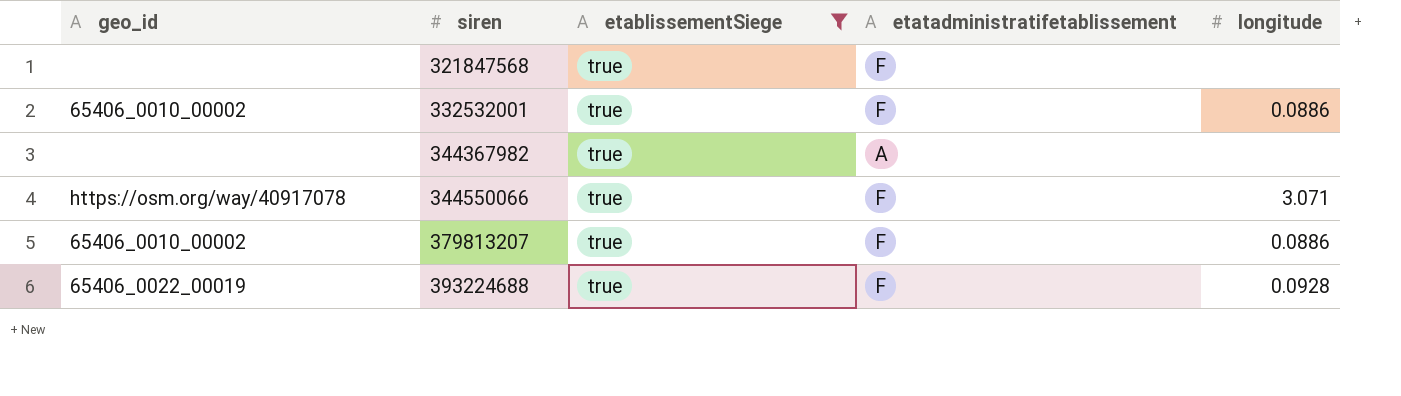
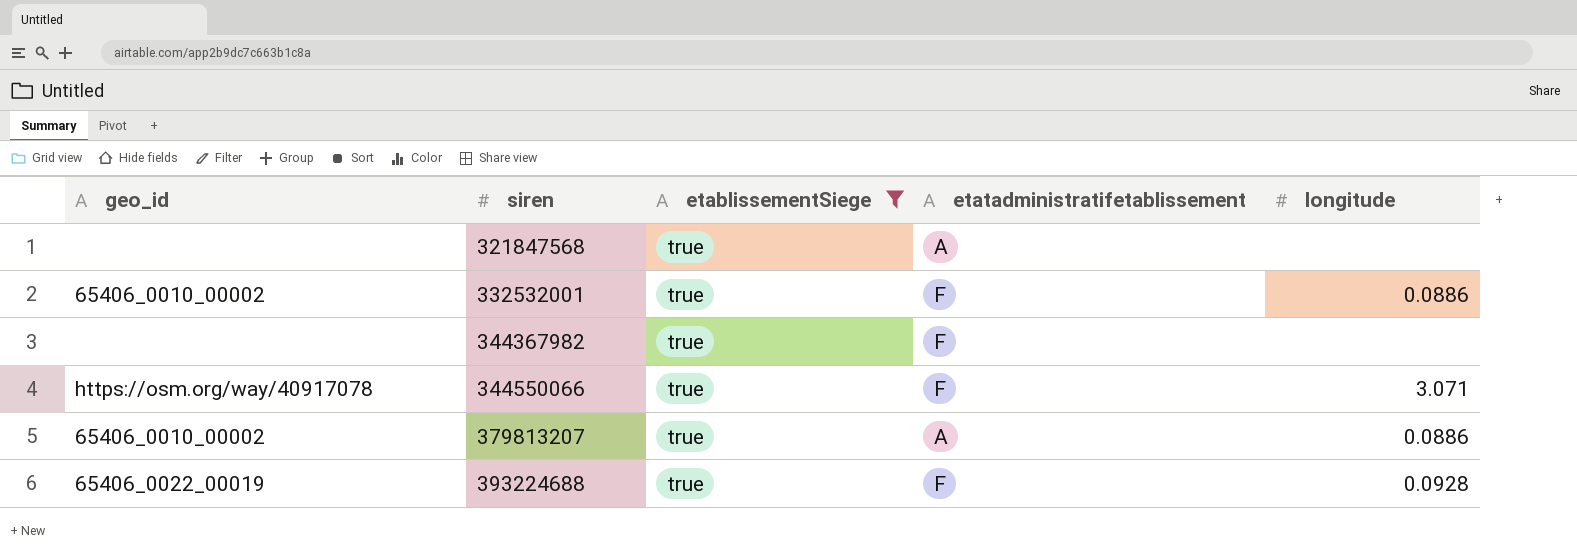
321847568 | etatadministratifetablissement: F -> A
344367982 | etatadministratifetablissement: A -> F
379813207 | etatadministratifetablissement: F -> A

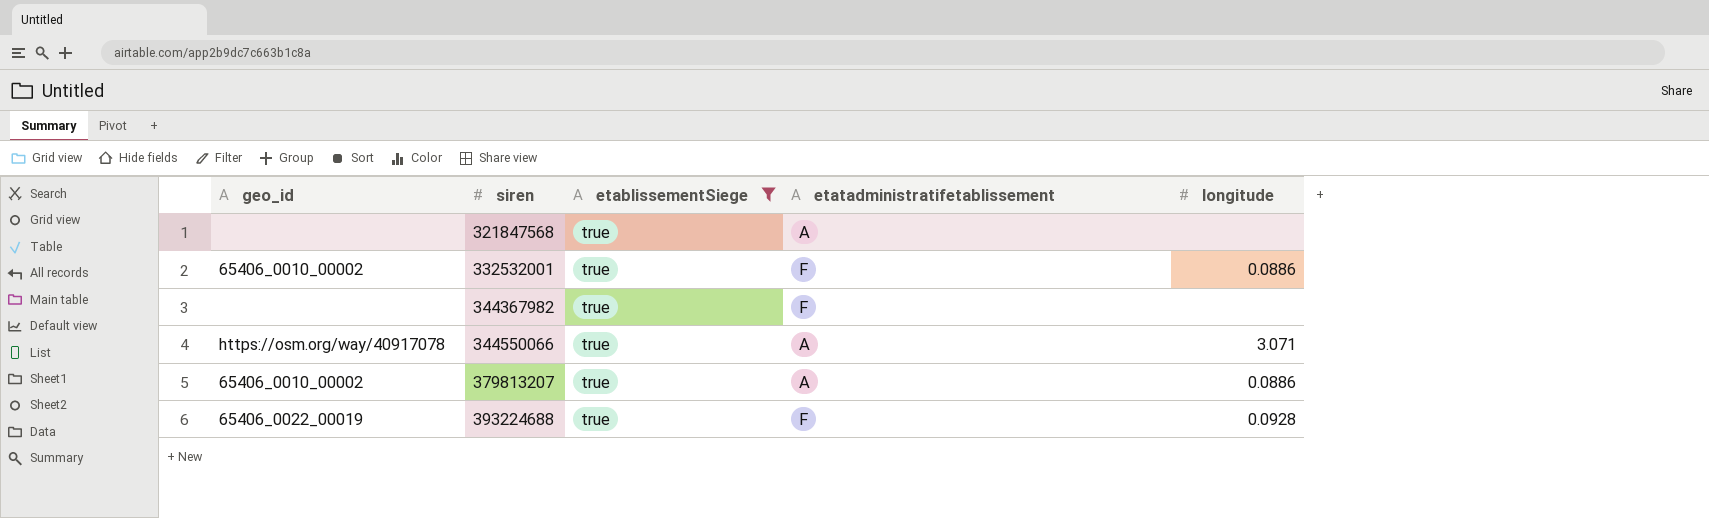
344550066 | etatadministratifetablissement: F -> A

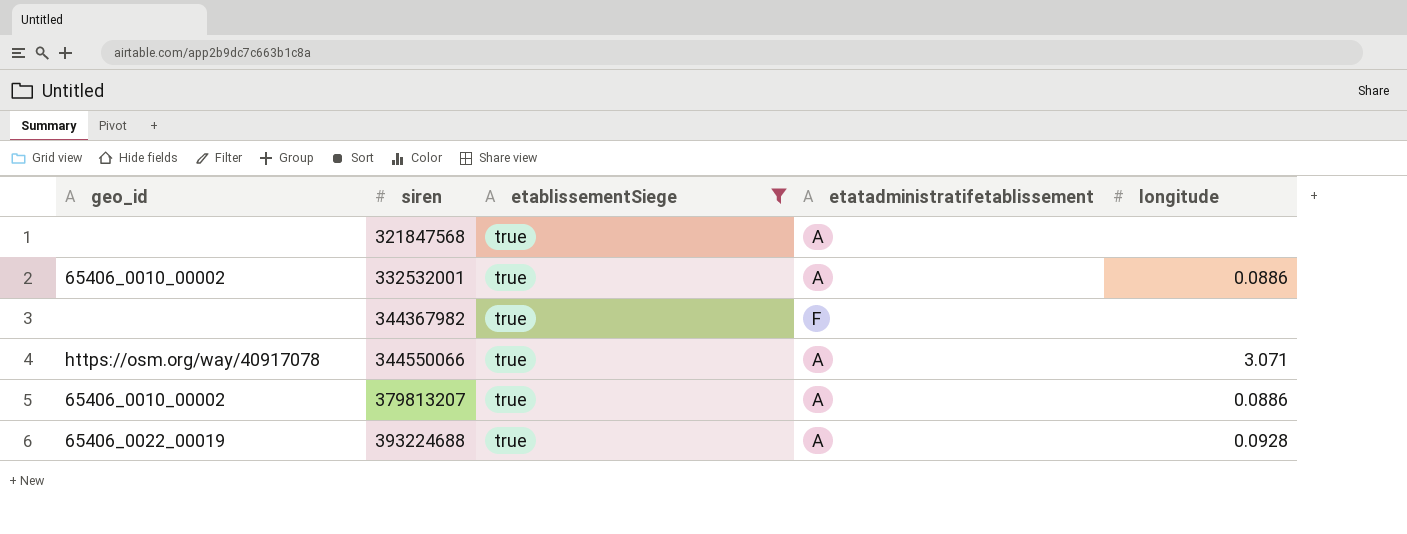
332532001 | etatadministratifetablissement: F -> A
393224688 | etatadministratifetablissement: F -> A

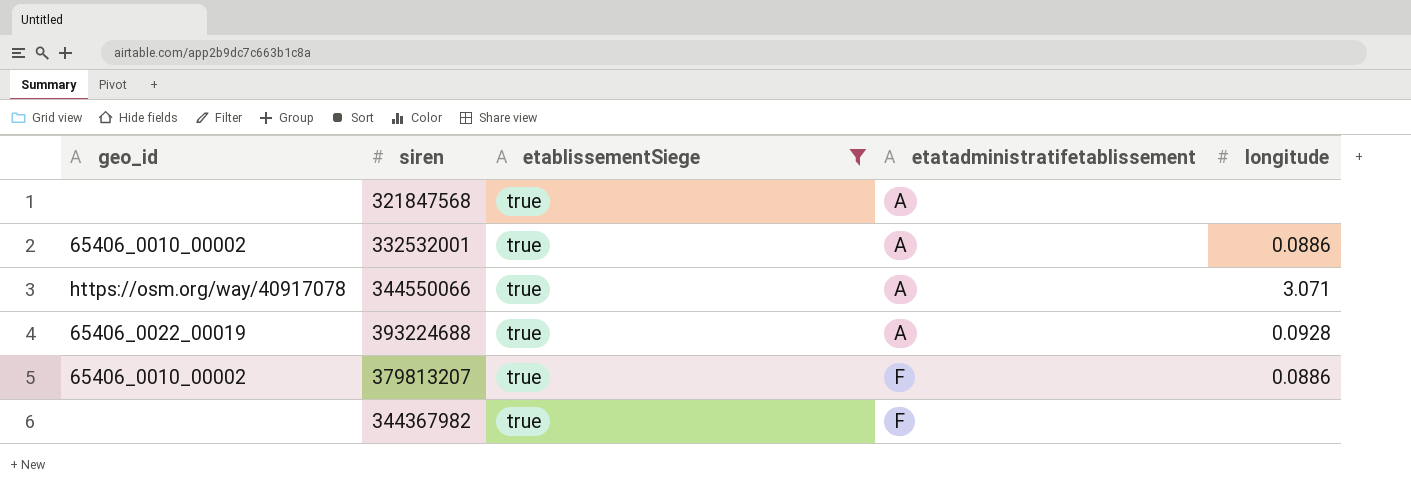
row order: siren ascending -> etatadministratifetablissement ascending
379813207 | etatadministratifetablissement: A -> F

